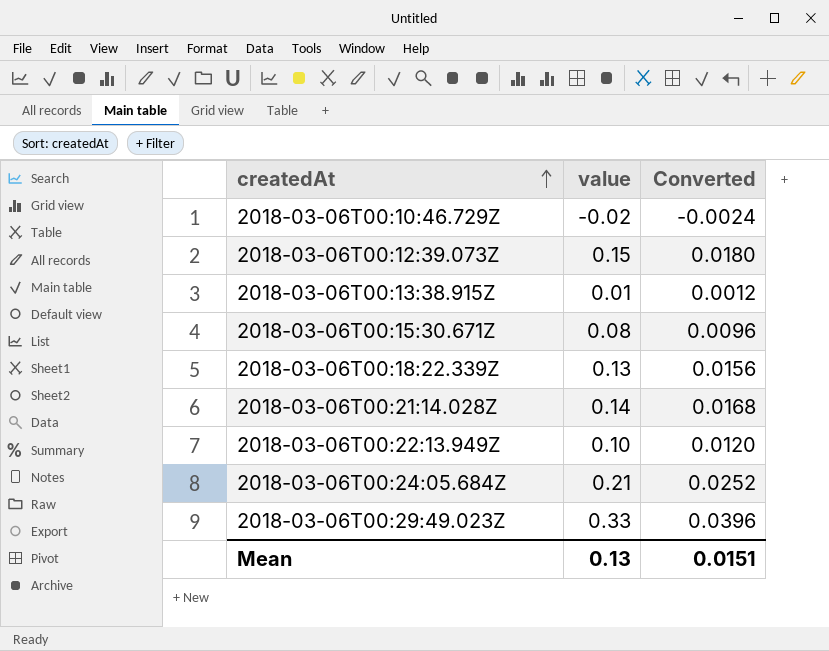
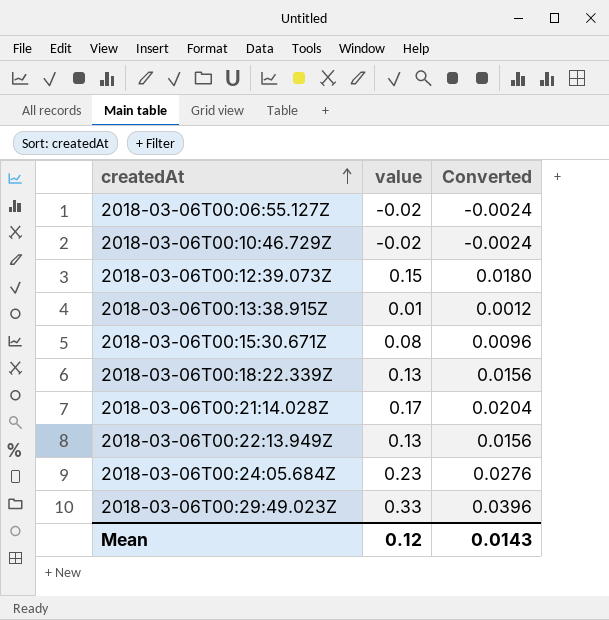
row 2018-03-06T00:06:55.127Z: none -> -0.02 | -0.0024
2018-03-06T00:21:14.028Z | value: 0.14 -> 0.17
2018-03-06T00:21:14.028Z | Converted: 0.0168 -> 0.0204
2018-03-06T00:22:13.949Z | value: 0.10 -> 0.13
2018-03-06T00:22:13.949Z | Converted: 0.0120 -> 0.0156
2018-03-06T00:24:05.684Z | value: 0.21 -> 0.23
2018-03-06T00:24:05.684Z | Converted: 0.0252 -> 0.0276
Mean | value: 0.13 -> 0.12
Mean | Converted: 0.0151 -> 0.0143

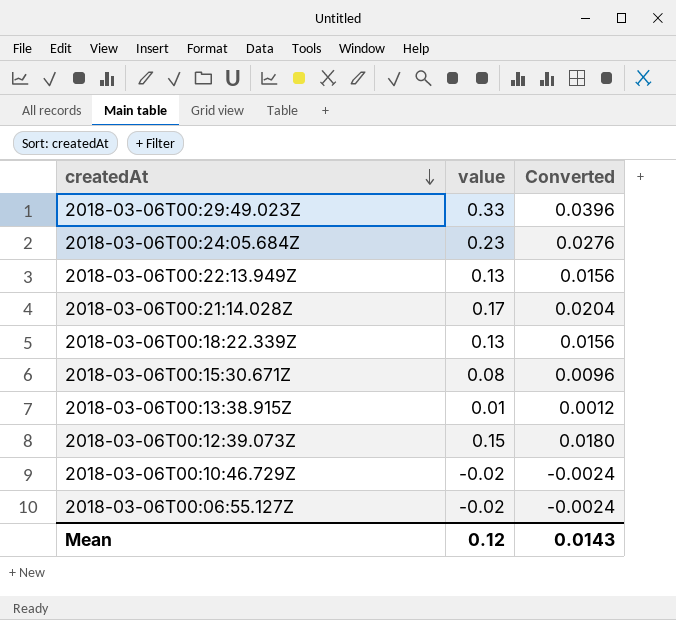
row order: createdAt ascending -> createdAt descending

